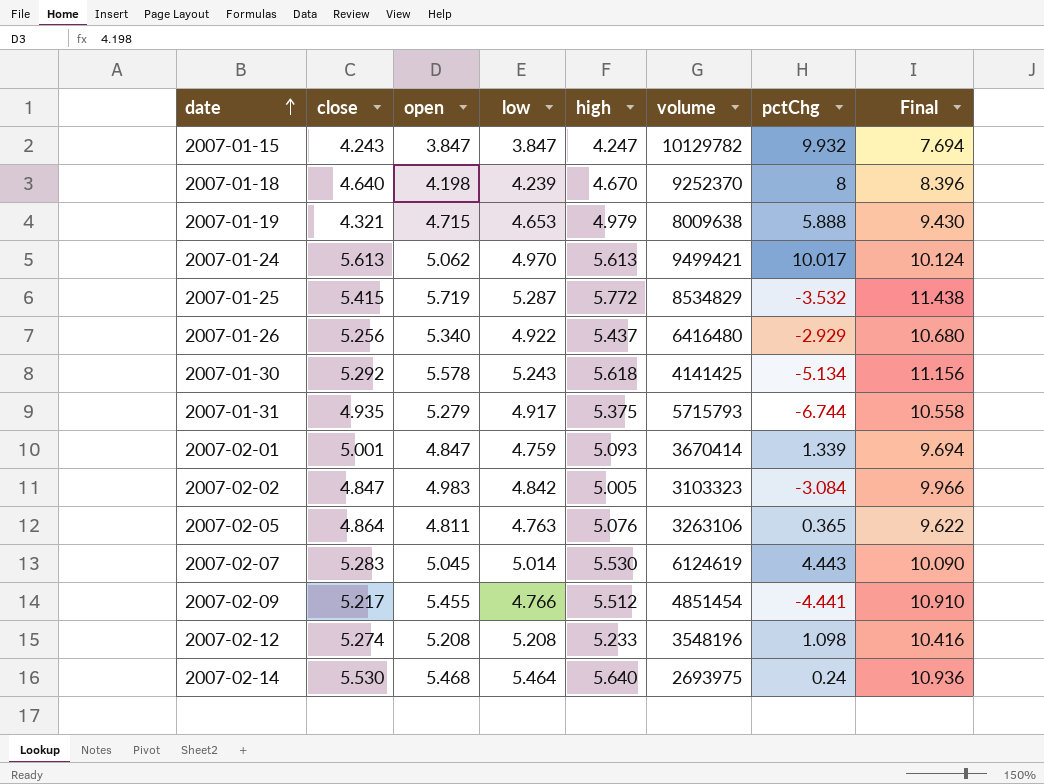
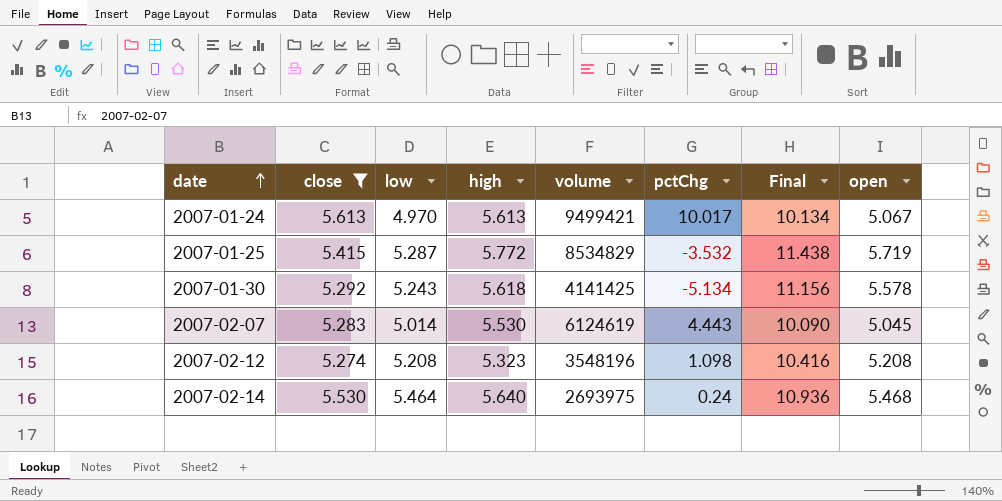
filter: none -> close >= 5.274
column open | position: 3 -> 8
2007-01-24 | Final: 10.124 -> 10.134
2007-01-24 | open: 5.062 -> 5.067
2007-02-12 | high: 5.233 -> 5.323

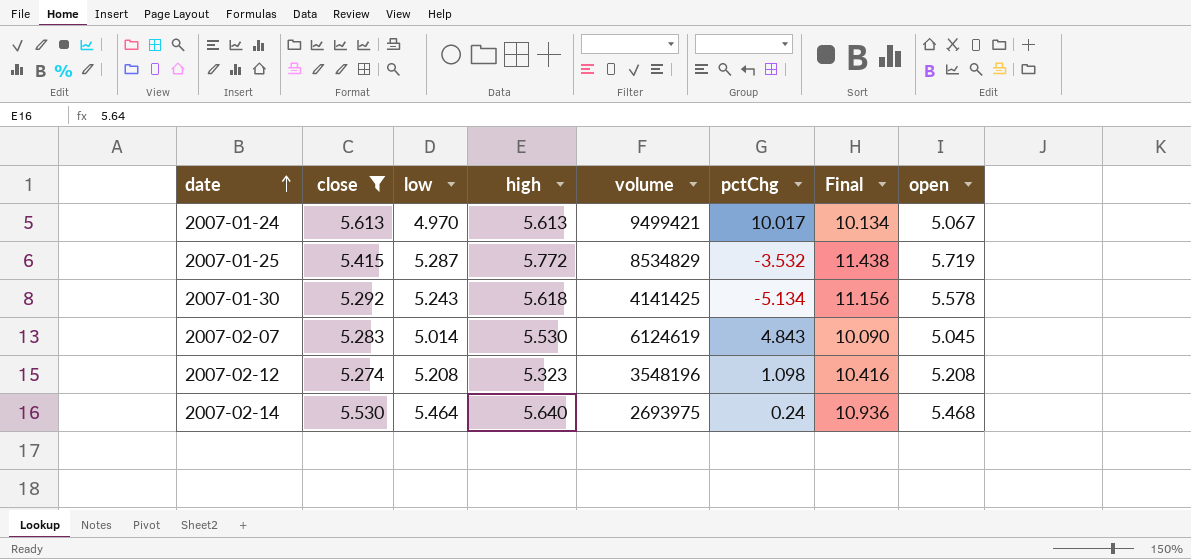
2007-02-07 | pctChg: 4.443 -> 4.843

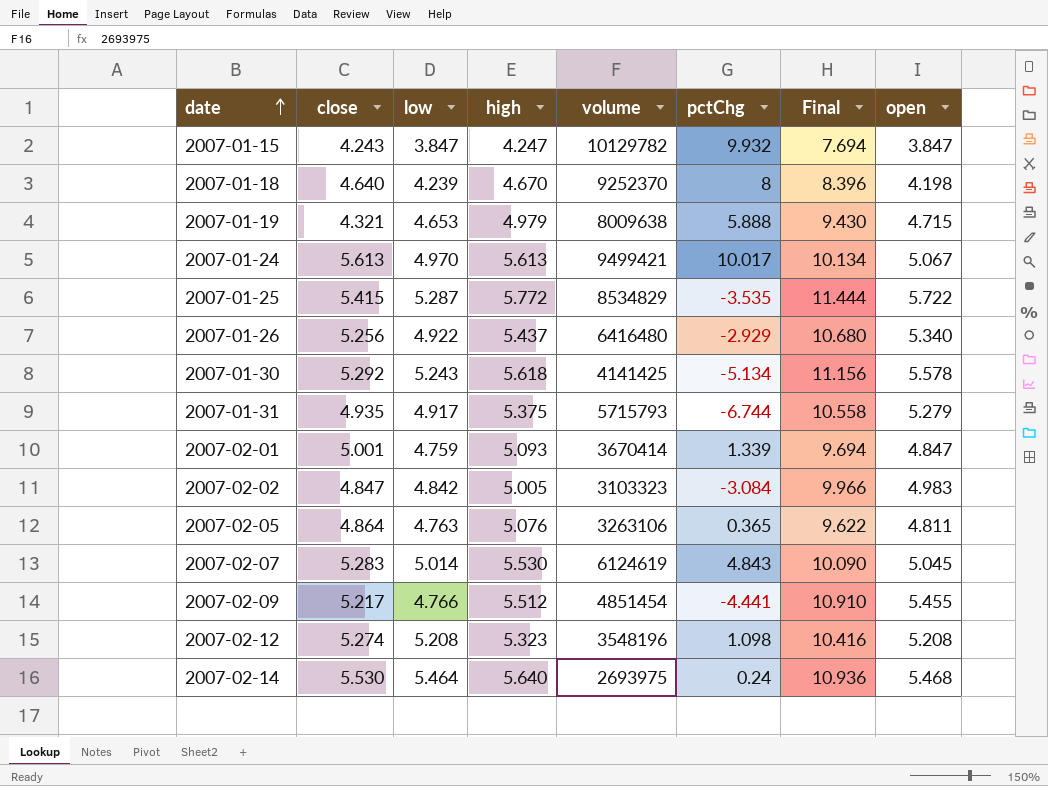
filter: close >= 5.274 -> none
2007-01-25 | pctChg: -3.532 -> -3.535
2007-01-25 | Final: 11.438 -> 11.444
2007-01-25 | open: 5.719 -> 5.722

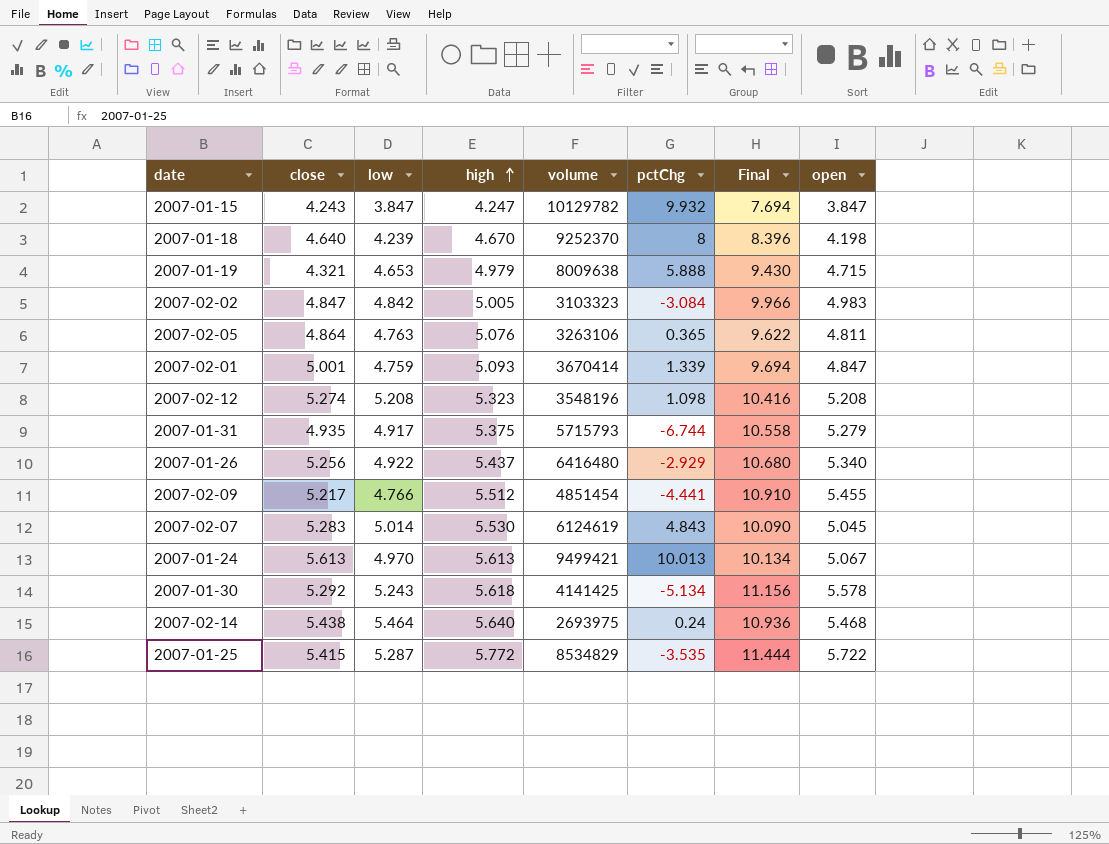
row order: date ascending -> high ascending
2007-01-24 | pctChg: 10.017 -> 10.013
2007-02-14 | close: 5.530 -> 5.438

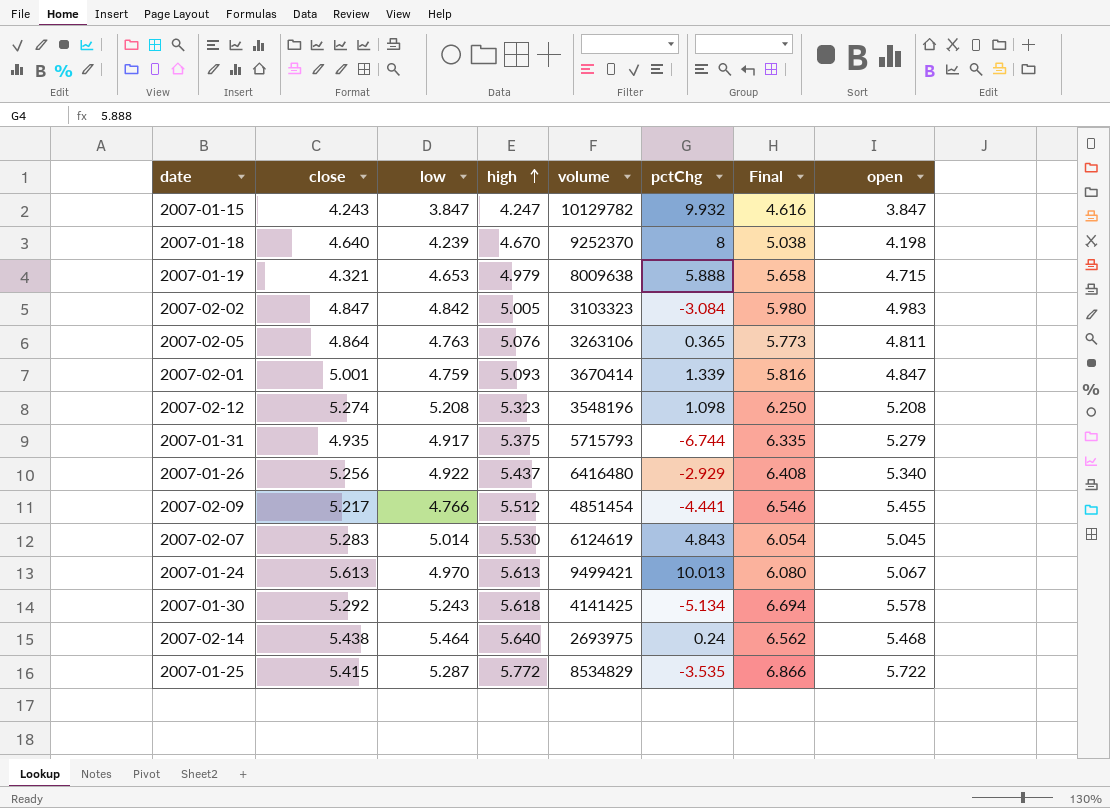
column Final | formula: [open] * 2 -> [open] * 1.2

